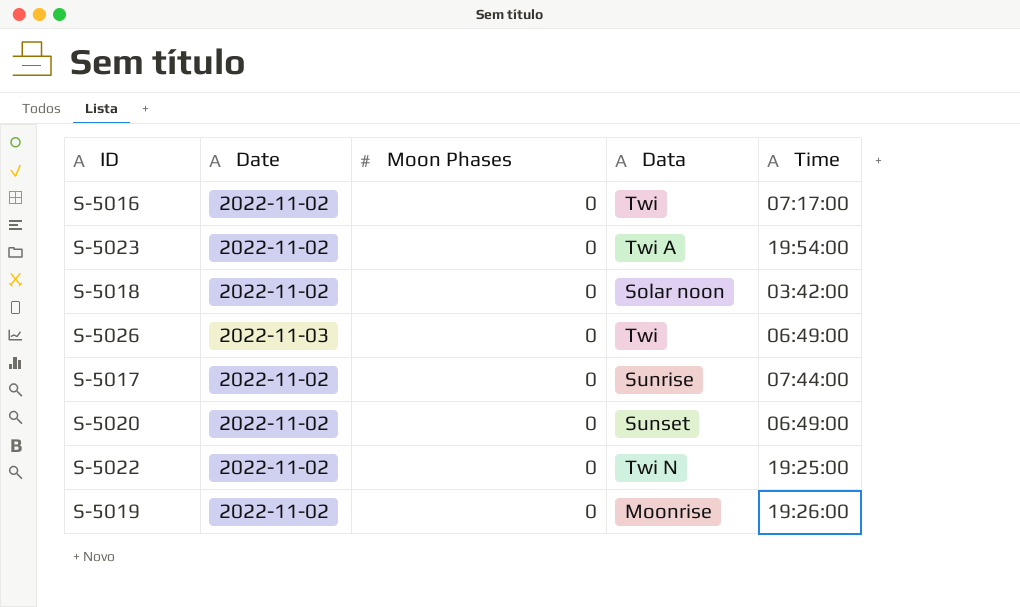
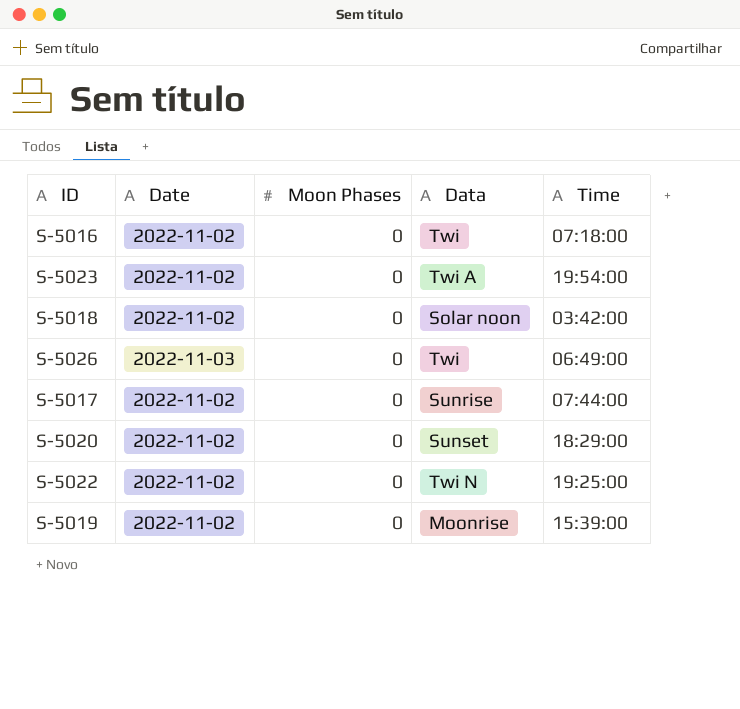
S-5016 | Time: 07:17:00 -> 07:18:00
S-5020 | Time: 06:49:00 -> 18:29:00
S-5019 | Time: 19:26:00 -> 15:39:00

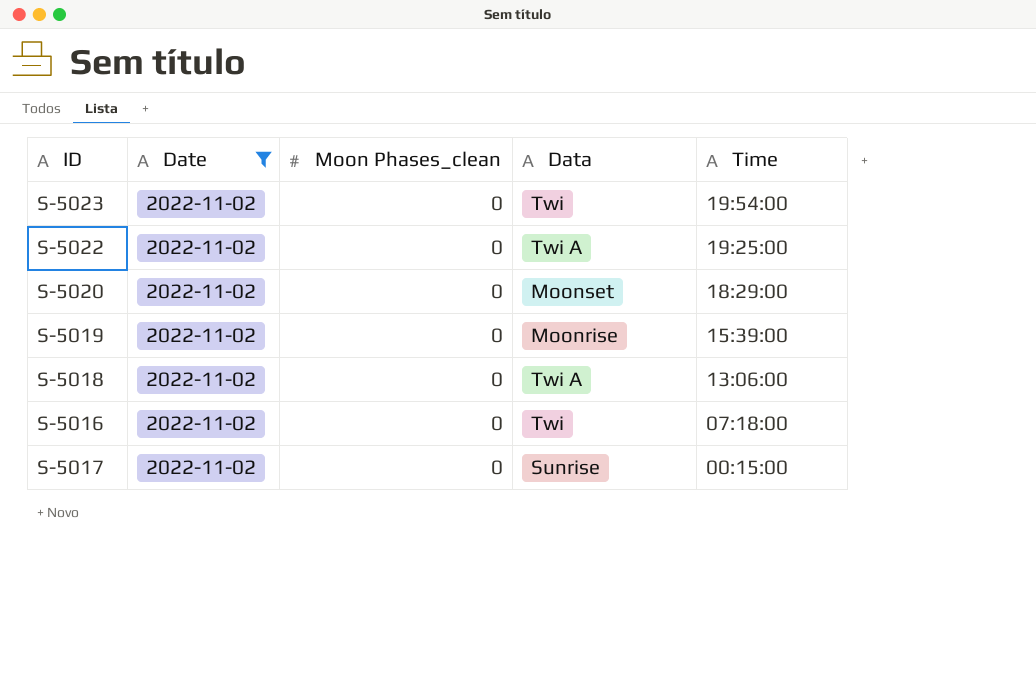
filter: none -> Date = 2022-11-02
row order: none -> Time descending
column name: Moon Phases -> Moon Phases_clean
S-5023 | Data: Twi A -> Twi
S-5022 | Data: Twi N -> Twi A
S-5020 | Data: Sunset -> Moonset
S-5018 | Data: Solar noon -> Twi A
S-5018 | Time: 03:42:00 -> 13:06:00
S-5017 | Time: 07:44:00 -> 00:15:00

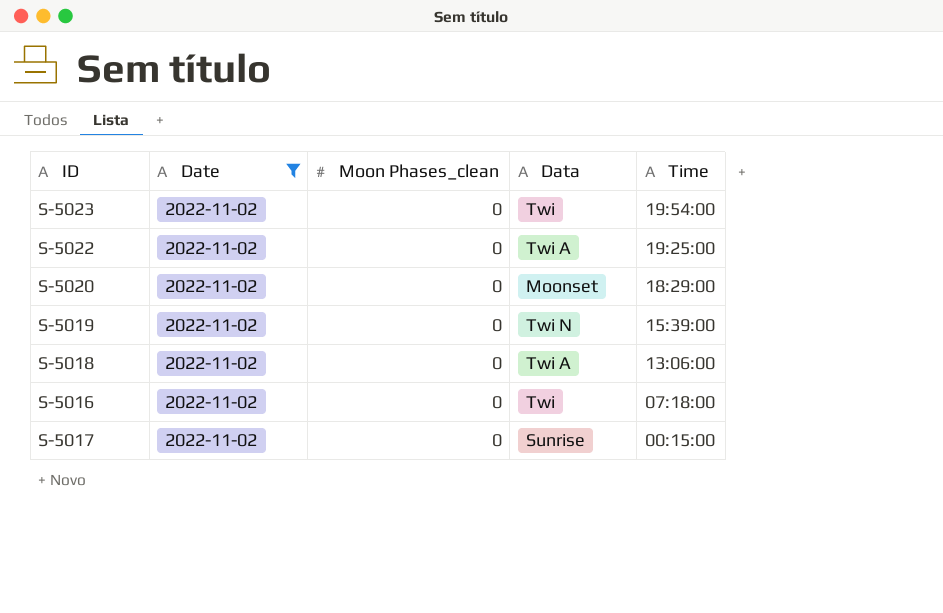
S-5019 | Data: Moonrise -> Twi N

